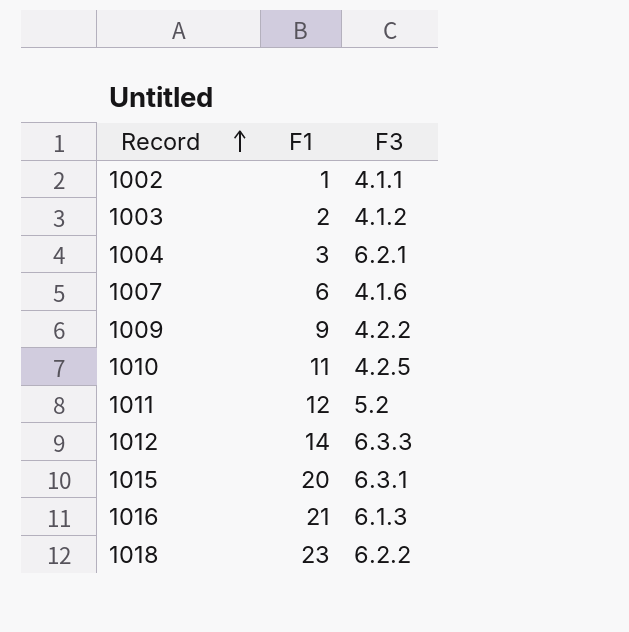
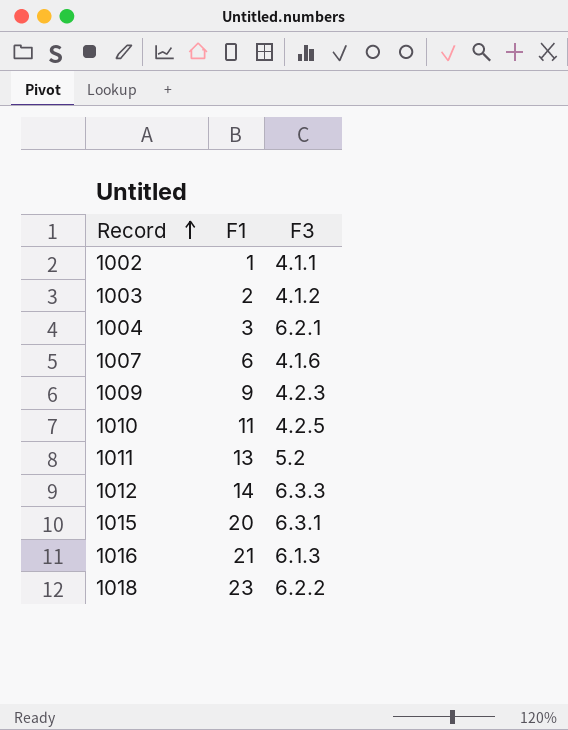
1009 | F3: 4.2.2 -> 4.2.3
1011 | F1: 12 -> 13

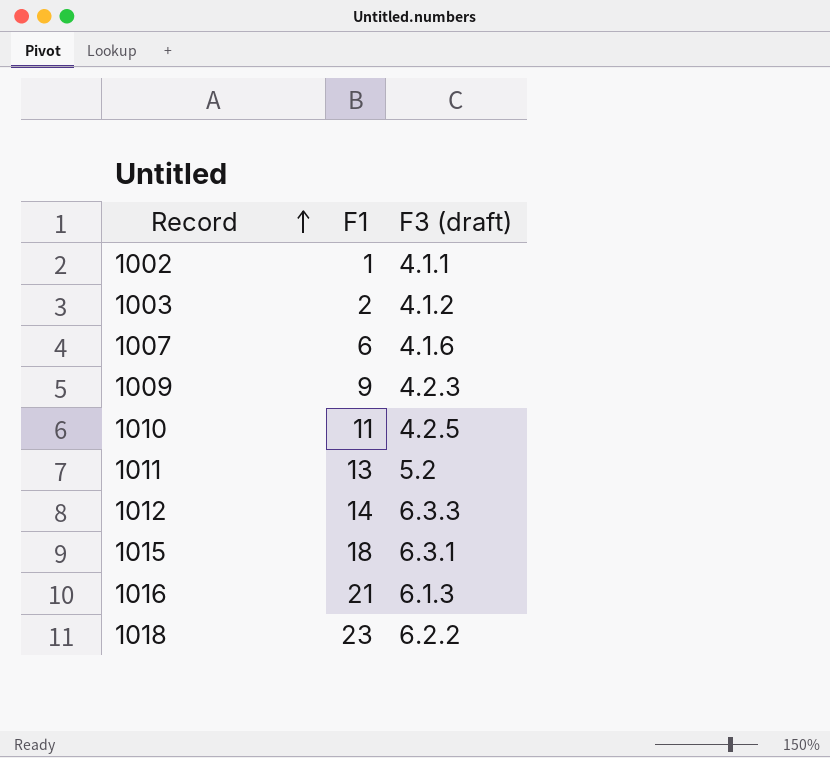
column name: F3 -> F3 (draft)
row 1004: 3 | 6.2.1 -> none
1015 | F1: 20 -> 18

